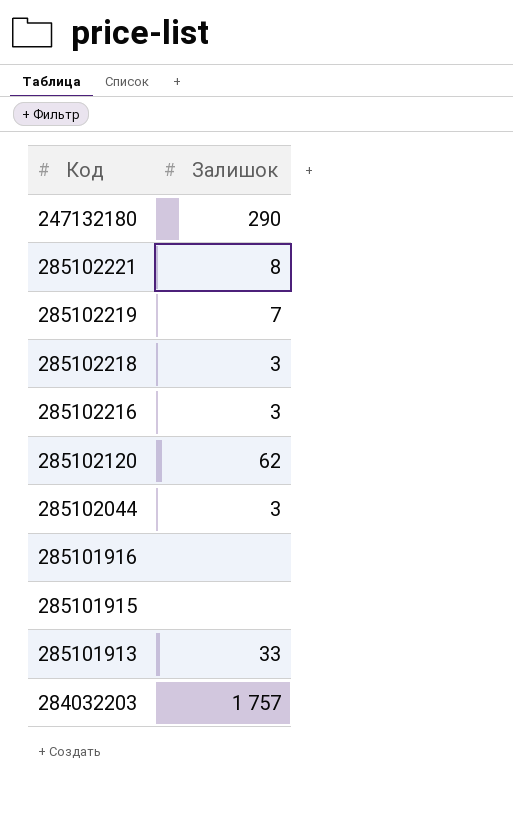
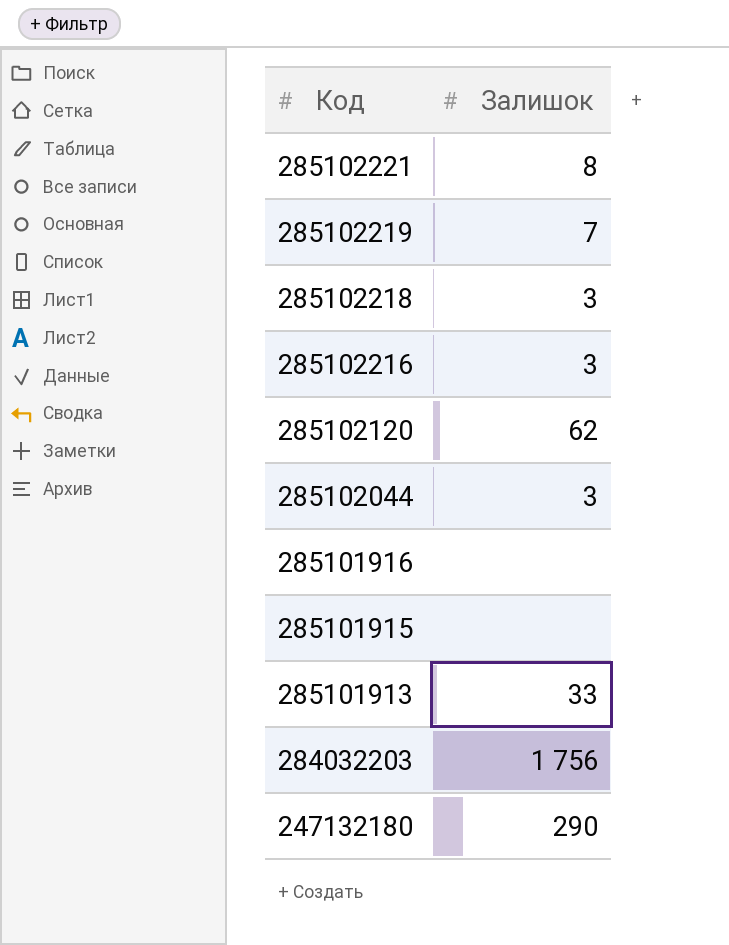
row order: none -> Код descending
284032203 | Залишок: 1 757 -> 1 756

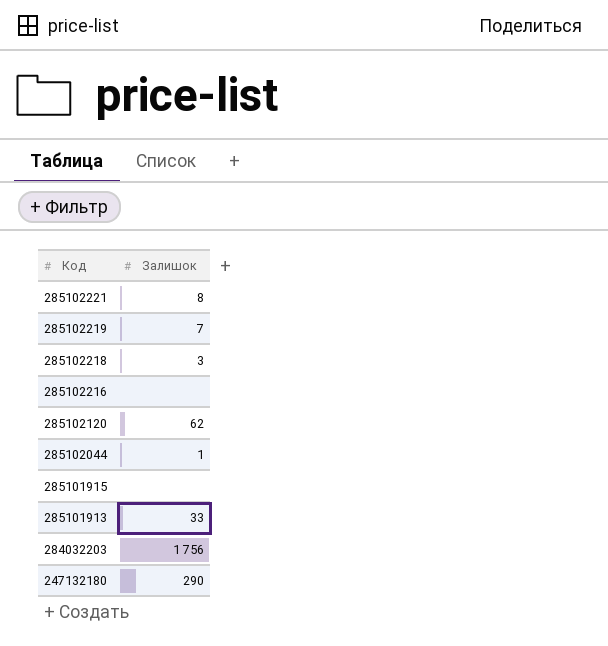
row 285101916: none -> none
285102216 | Залишок: 3 -> none
285102044 | Залишок: 3 -> 1

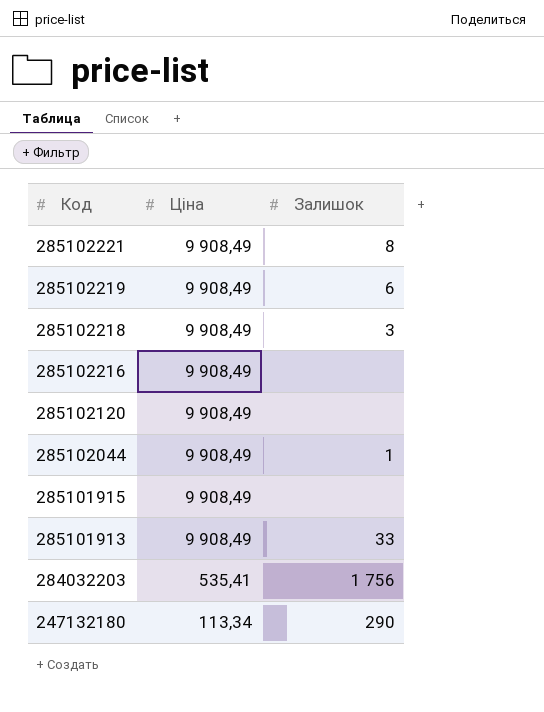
column Ціна | position: none -> 2
285102219 | Залишок: 7 -> 6
285102120 | Залишок: 62 -> none

